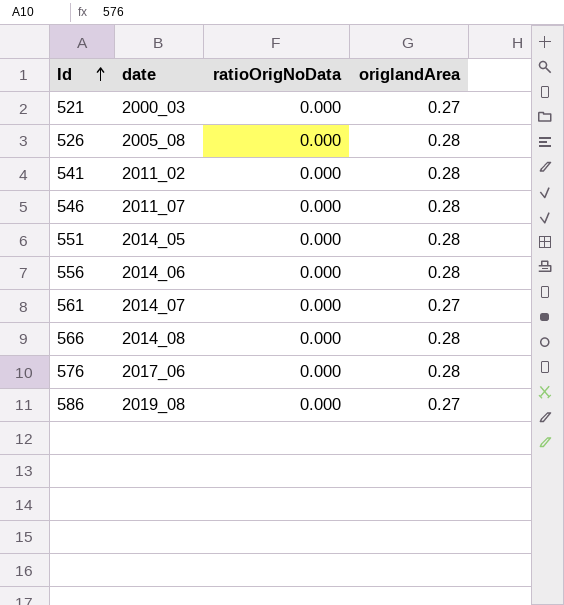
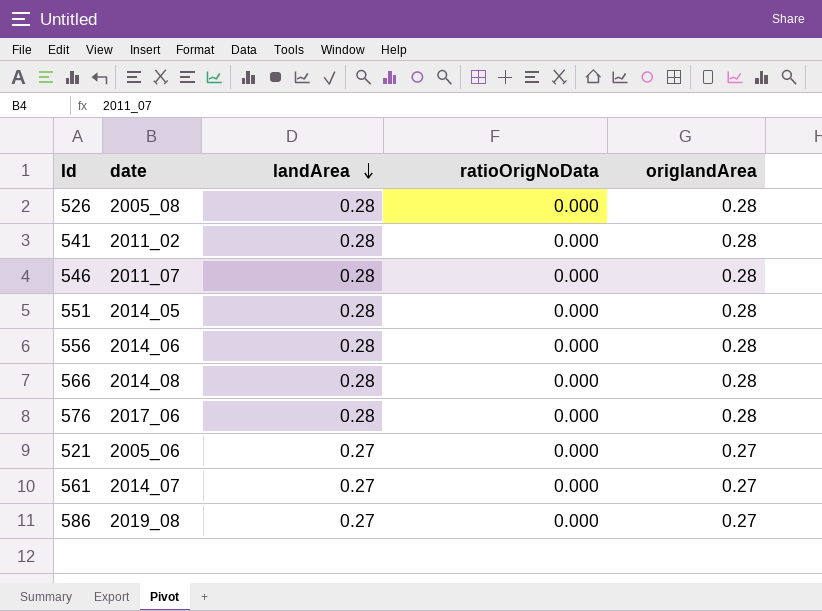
row order: Id ascending -> landArea descending
column landArea | position: none -> 3
521 | date: 2000_03 -> 2005_06

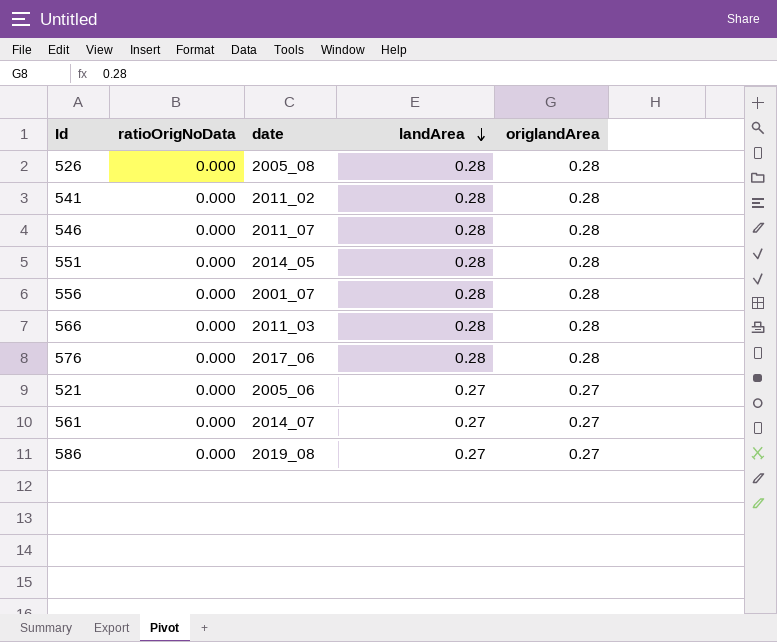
column ratioOrigNoData | position: 4 -> 2
556 | date: 2014_06 -> 2001_07
566 | date: 2014_08 -> 2011_03

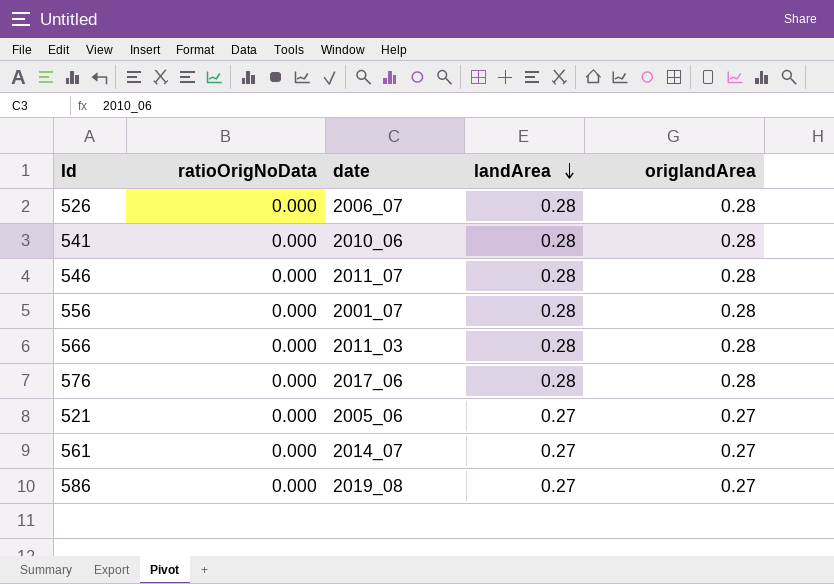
row 551: 0.000 | 2014_05 | 0.28 | 0.28 -> none
526 | date: 2005_08 -> 2006_07
541 | date: 2011_02 -> 2010_06

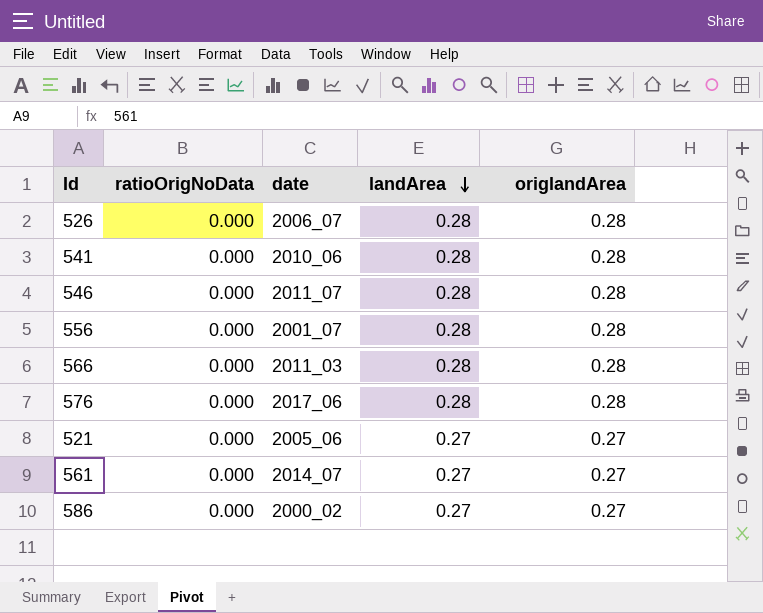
586 | date: 2019_08 -> 2000_02

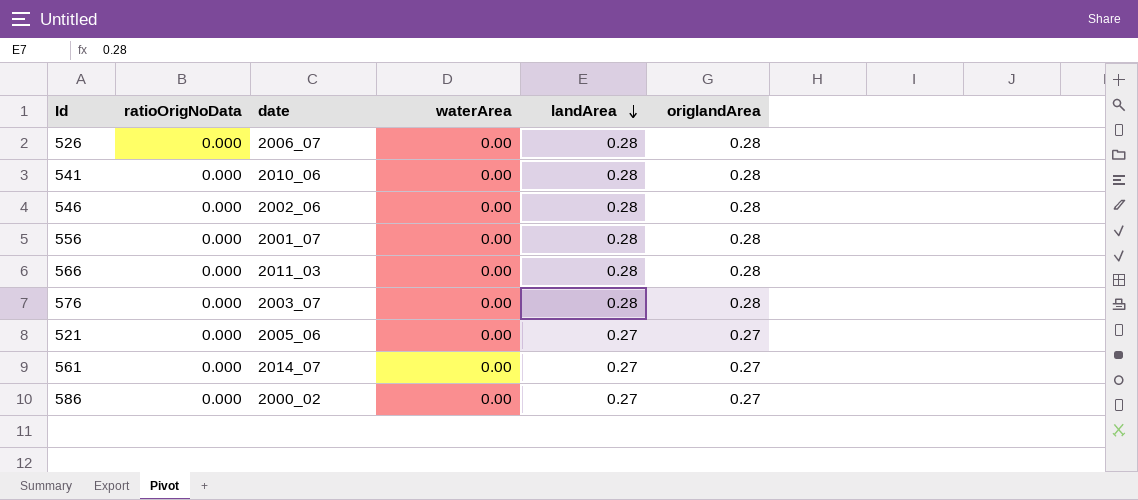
column waterArea | position: none -> 4
546 | date: 2011_07 -> 2002_06
576 | date: 2017_06 -> 2003_07

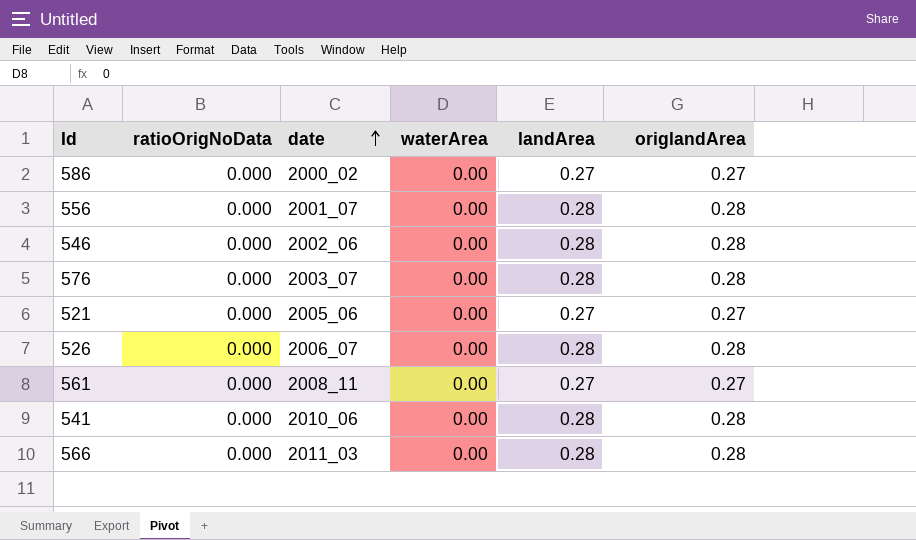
row order: landArea descending -> date ascending
561 | date: 2014_07 -> 2008_11

